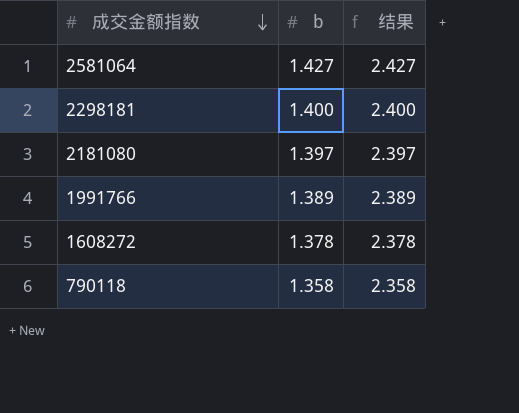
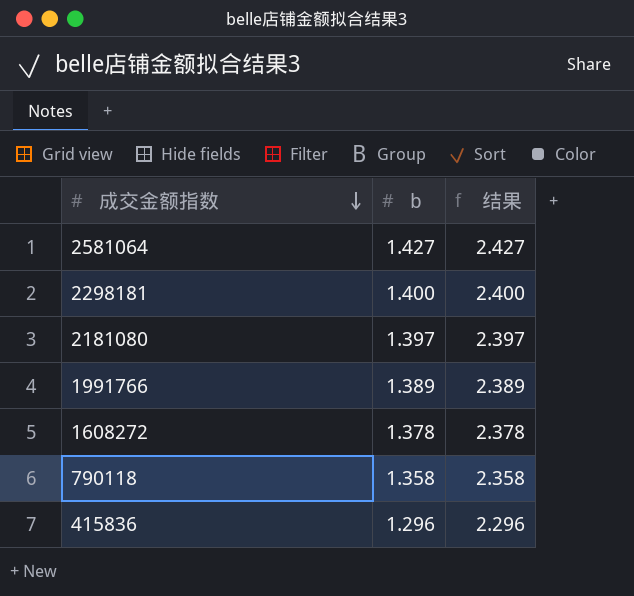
row 415836: none -> 1.296 | 2.296

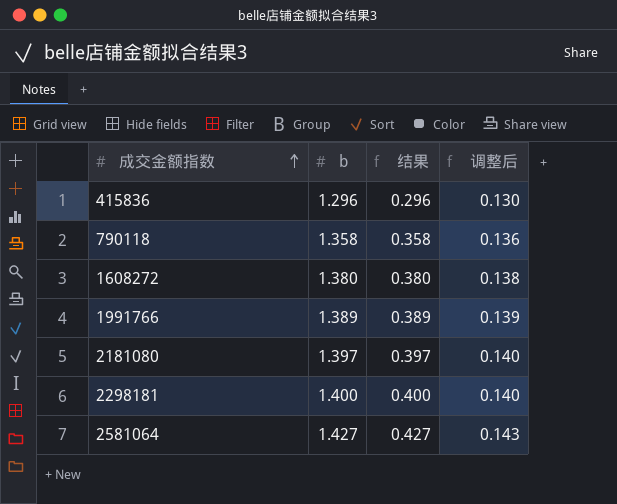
row order: 成交金额指数 descending -> 成交金额指数 ascending
column 结果 | formula: [b] + 1 -> [b] - 1
column 调整后 | formula: none -> [b] * 0.1
1608272 | b: 1.378 -> 1.380

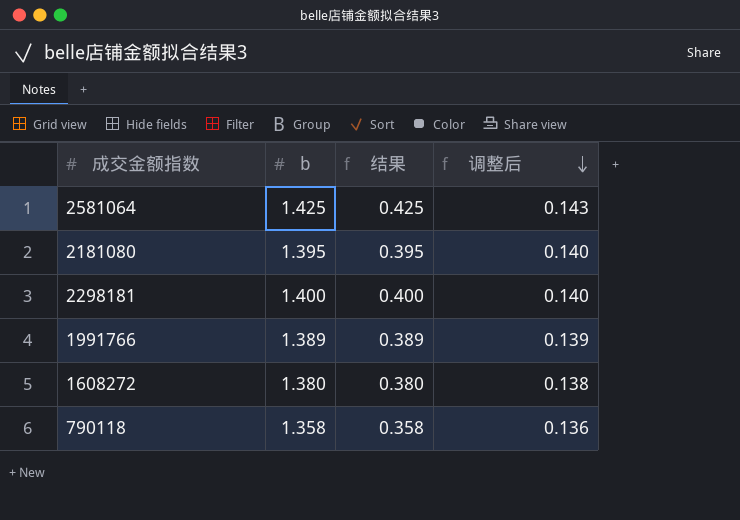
row order: 成交金额指数 ascending -> 调整后 descending
row 415836: 1.296 | 0.296 | 0.130 -> none
2581064 | b: 1.427 -> 1.425
2581064 | 结果: 0.427 -> 0.425
2181080 | b: 1.397 -> 1.395
2181080 | 结果: 0.397 -> 0.395

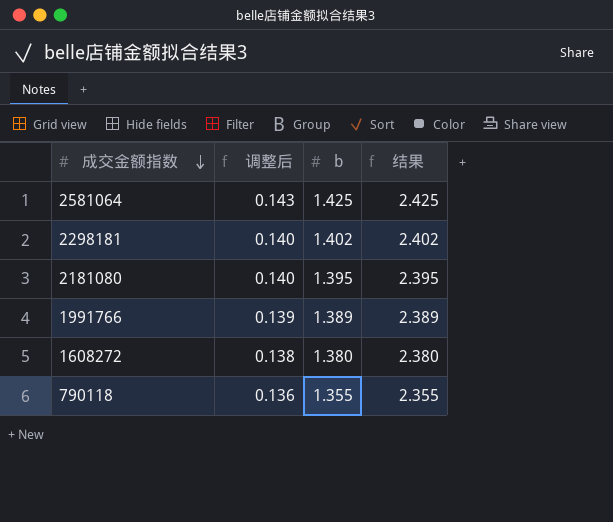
row order: 调整后 descending -> 成交金额指数 descending
column 调整后 | position: 4 -> 2
column 结果 | formula: [b] - 1 -> [b] + 1
2298181 | b: 1.400 -> 1.402
790118 | b: 1.358 -> 1.355

